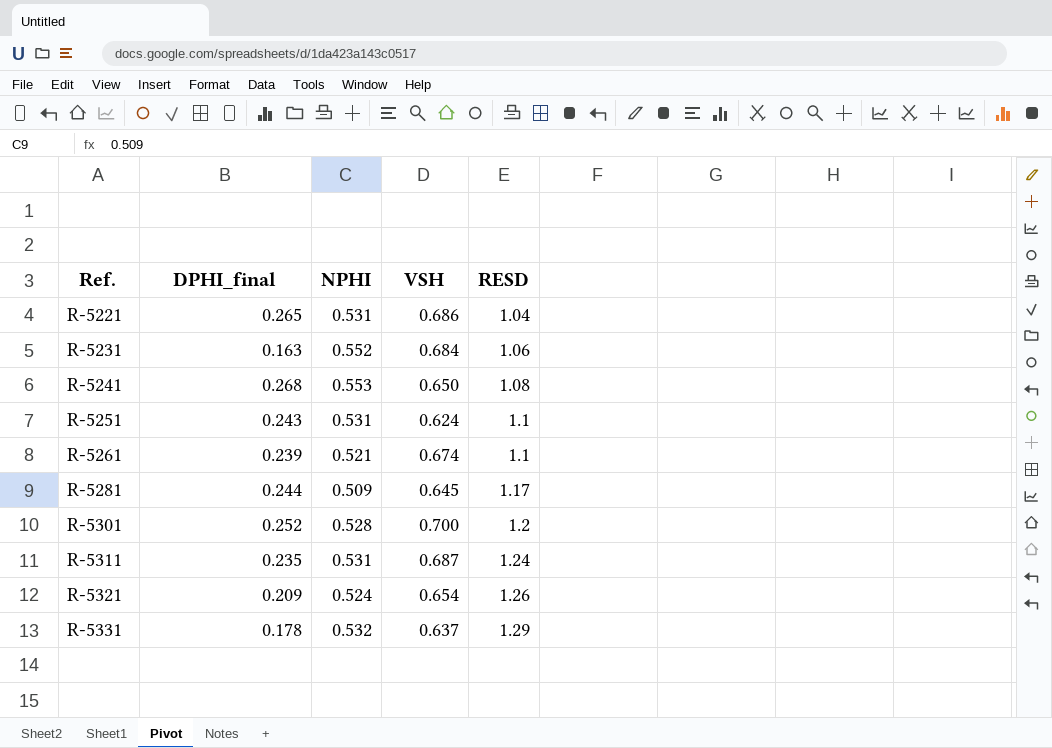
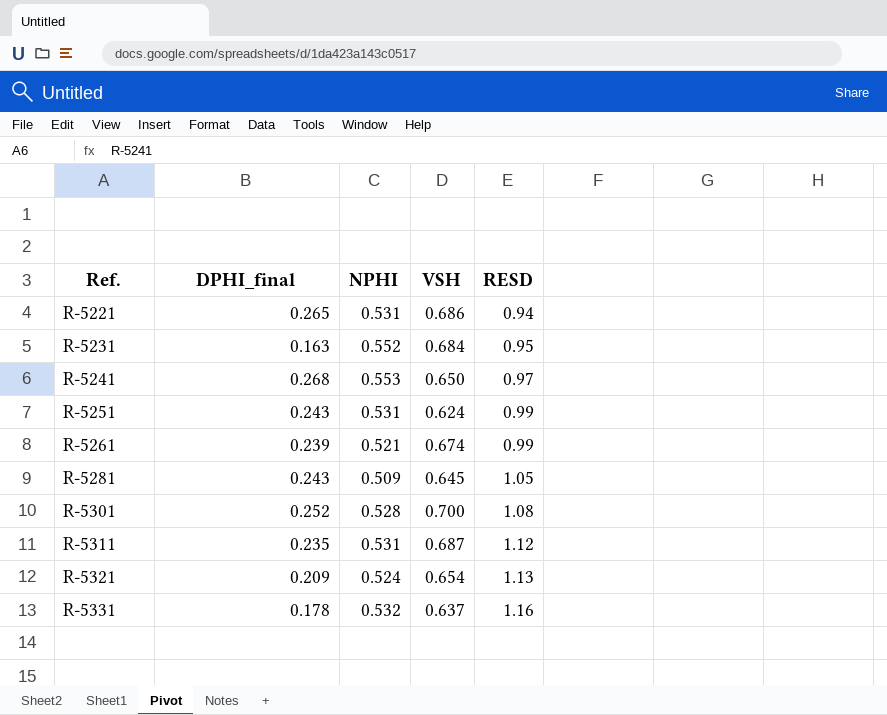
R-5221 | RESD: 1.04 -> 0.94
R-5231 | RESD: 1.06 -> 0.95
R-5241 | RESD: 1.08 -> 0.97
R-5251 | RESD: 1.1 -> 0.99
R-5261 | RESD: 1.1 -> 0.99
R-5281 | DPHI_final: 0.244 -> 0.243
R-5281 | RESD: 1.17 -> 1.05
R-5301 | RESD: 1.2 -> 1.08
R-5311 | RESD: 1.24 -> 1.12
R-5321 | RESD: 1.26 -> 1.13
R-5331 | RESD: 1.29 -> 1.16

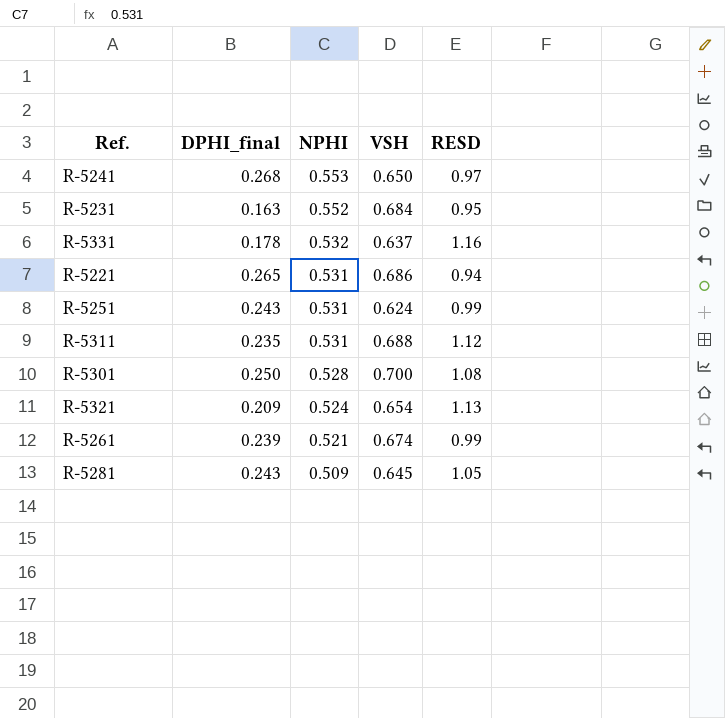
row order: Ref. ascending -> NPHI descending
R-5311 | VSH: 0.687 -> 0.688
R-5301 | DPHI_final: 0.252 -> 0.250

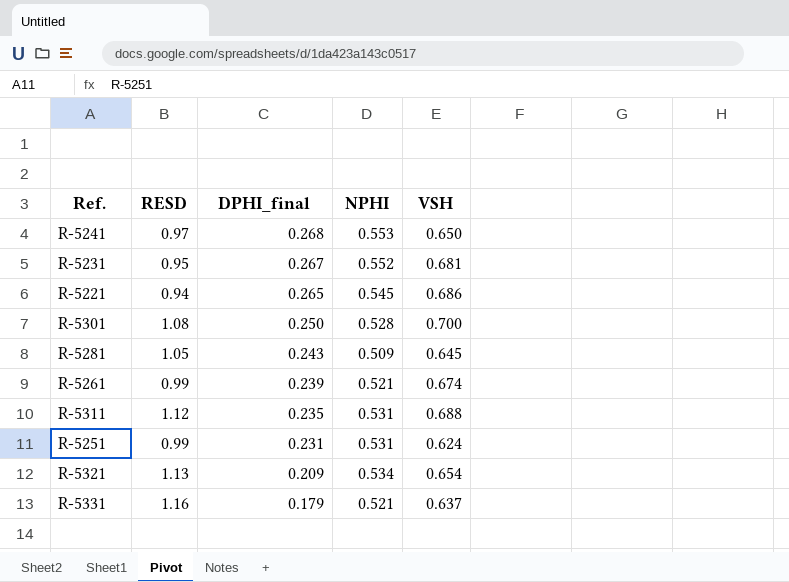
row order: NPHI descending -> DPHI_final descending
column RESD | position: 5 -> 2
R-5231 | DPHI_final: 0.163 -> 0.267
R-5231 | VSH: 0.684 -> 0.681
R-5221 | NPHI: 0.531 -> 0.545
R-5251 | DPHI_final: 0.243 -> 0.231
R-5321 | NPHI: 0.524 -> 0.534
R-5331 | DPHI_final: 0.178 -> 0.179
R-5331 | NPHI: 0.532 -> 0.521

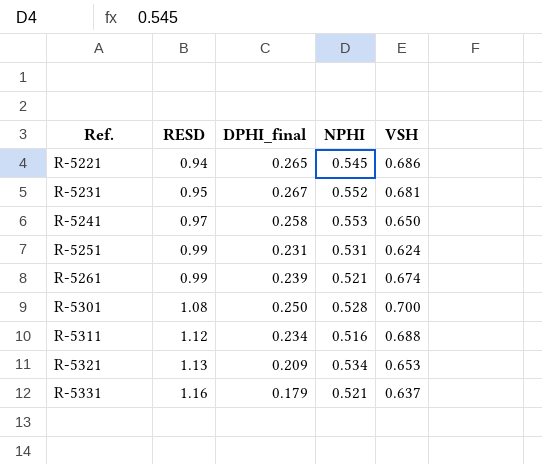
row order: DPHI_final descending -> Ref. ascending
row R-5281: 1.05 | 0.243 | 0.509 | 0.645 -> none
R-5241 | DPHI_final: 0.268 -> 0.258
R-5311 | DPHI_final: 0.235 -> 0.234
R-5311 | NPHI: 0.531 -> 0.516
R-5321 | VSH: 0.654 -> 0.653

